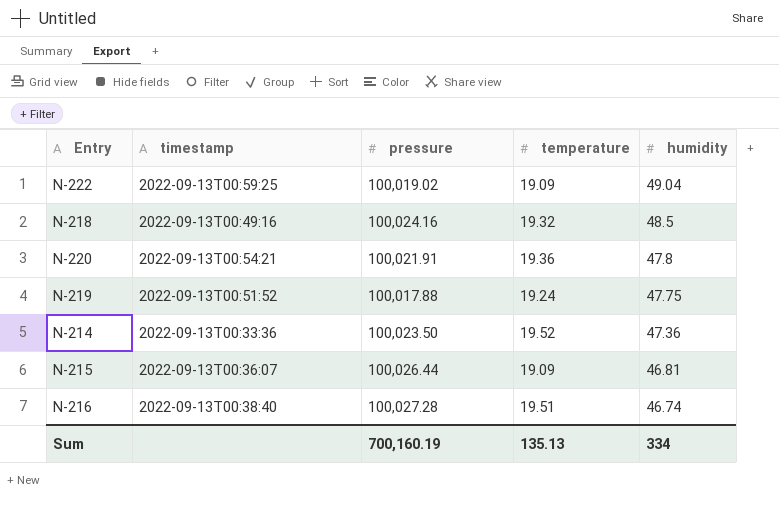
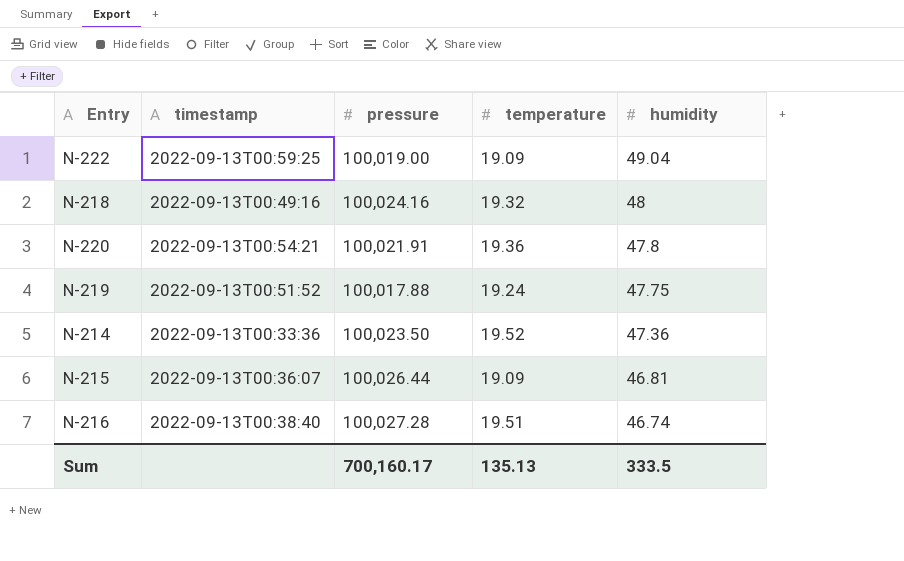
N-222 | pressure: 100,019.02 -> 100,019.00
N-218 | humidity: 48.5 -> 48
Sum | pressure: 700,160.19 -> 700,160.17
Sum | humidity: 334 -> 333.5

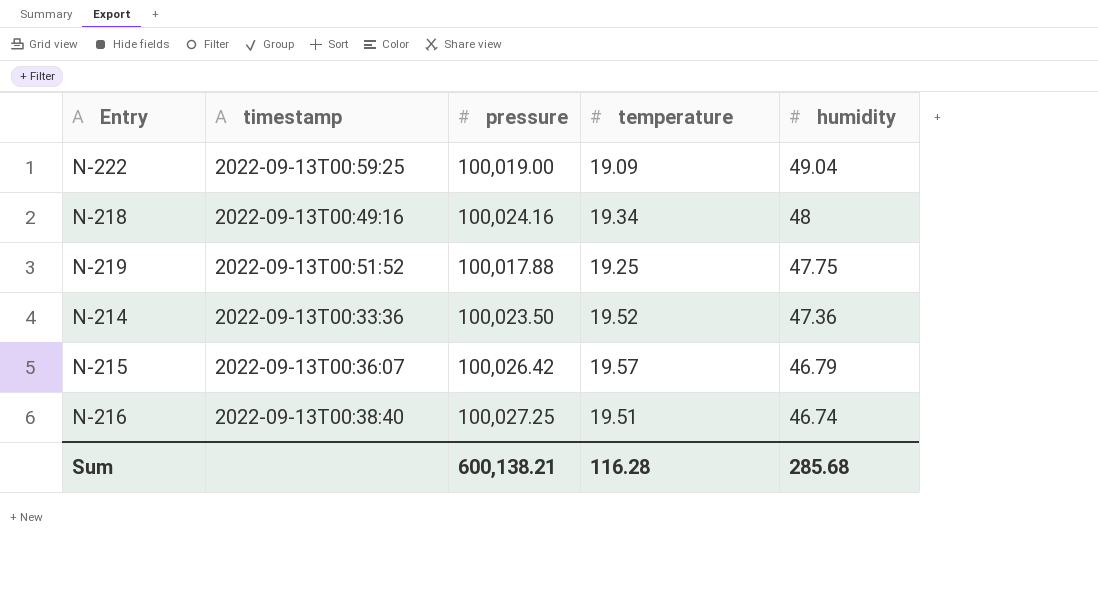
row N-220: 2022-09-13T00:54:21 | 100,021.91 | 19.36 | 47.8 -> none
N-218 | temperature: 19.32 -> 19.34
N-219 | temperature: 19.24 -> 19.25
N-215 | pressure: 100,026.44 -> 100,026.42
N-215 | temperature: 19.09 -> 19.57
N-215 | humidity: 46.81 -> 46.79
N-216 | pressure: 100,027.28 -> 100,027.25
Sum | pressure: 700,160.17 -> 600,138.21
Sum | temperature: 135.13 -> 116.28
Sum | humidity: 333.5 -> 285.68

